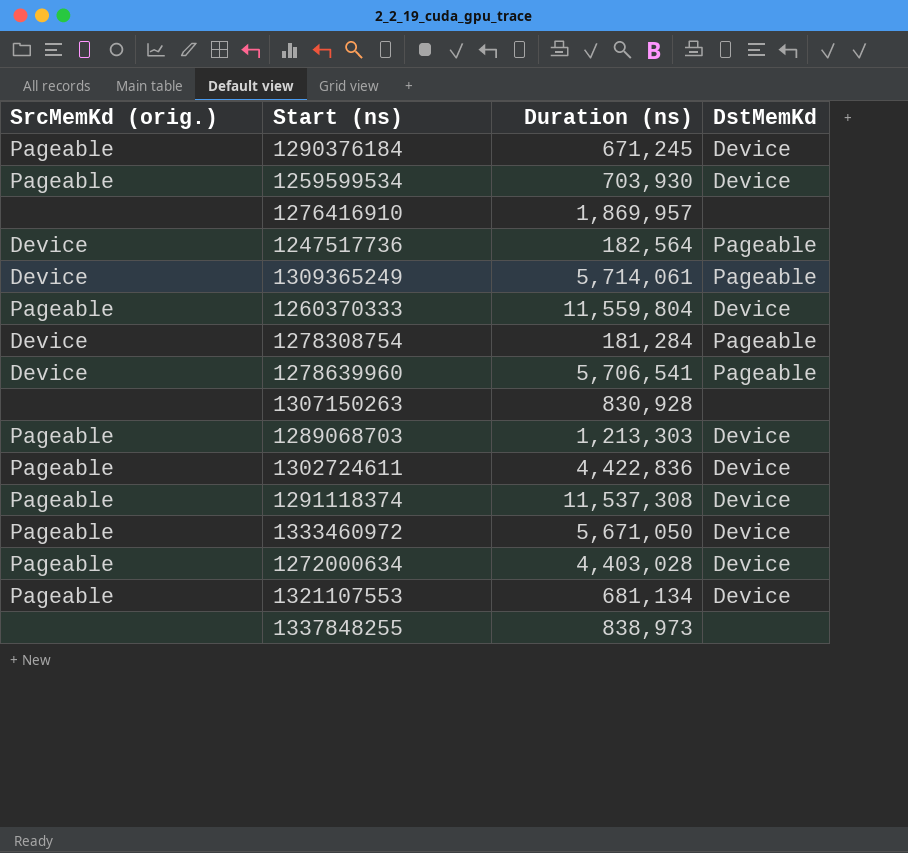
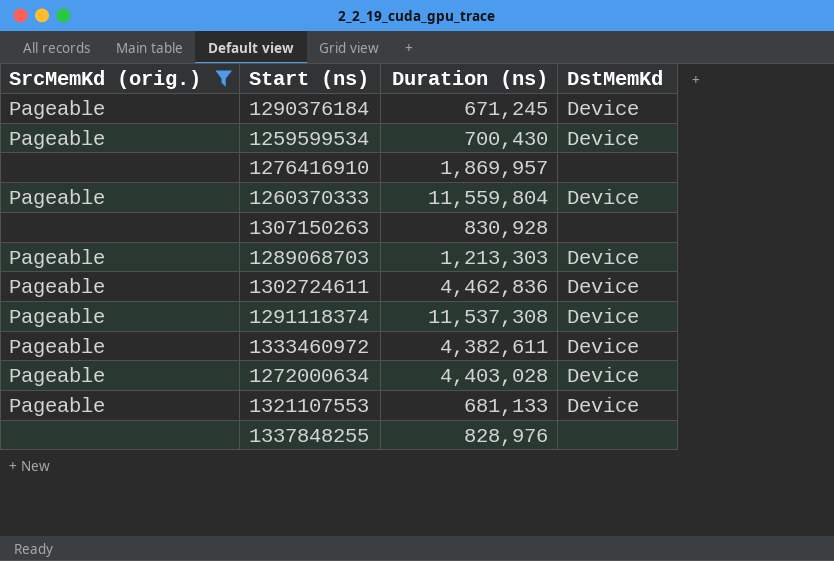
filter: none -> SrcMemKd (orig.) != Device
1259599534 | Duration (ns): 703,930 -> 700,430
1302724611 | Duration (ns): 4,422,836 -> 4,462,836
1333460972 | Duration (ns): 5,671,050 -> 4,382,611
1321107553 | Duration (ns): 681,134 -> 681,133
1337848255 | Duration (ns): 838,973 -> 828,976

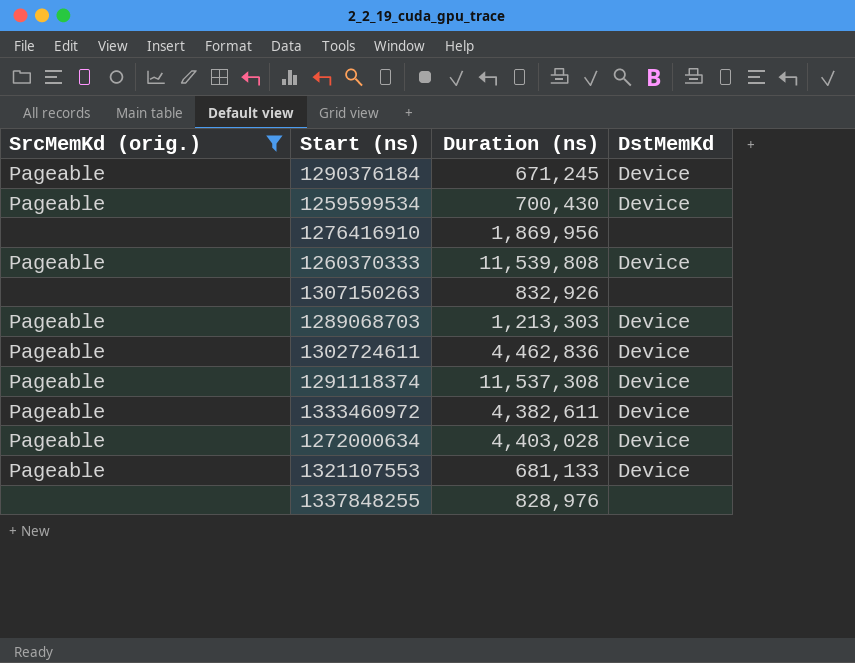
1276416910 | Duration (ns): 1,869,957 -> 1,869,956
1260370333 | Duration (ns): 11,559,804 -> 11,539,808
1307150263 | Duration (ns): 830,928 -> 832,926

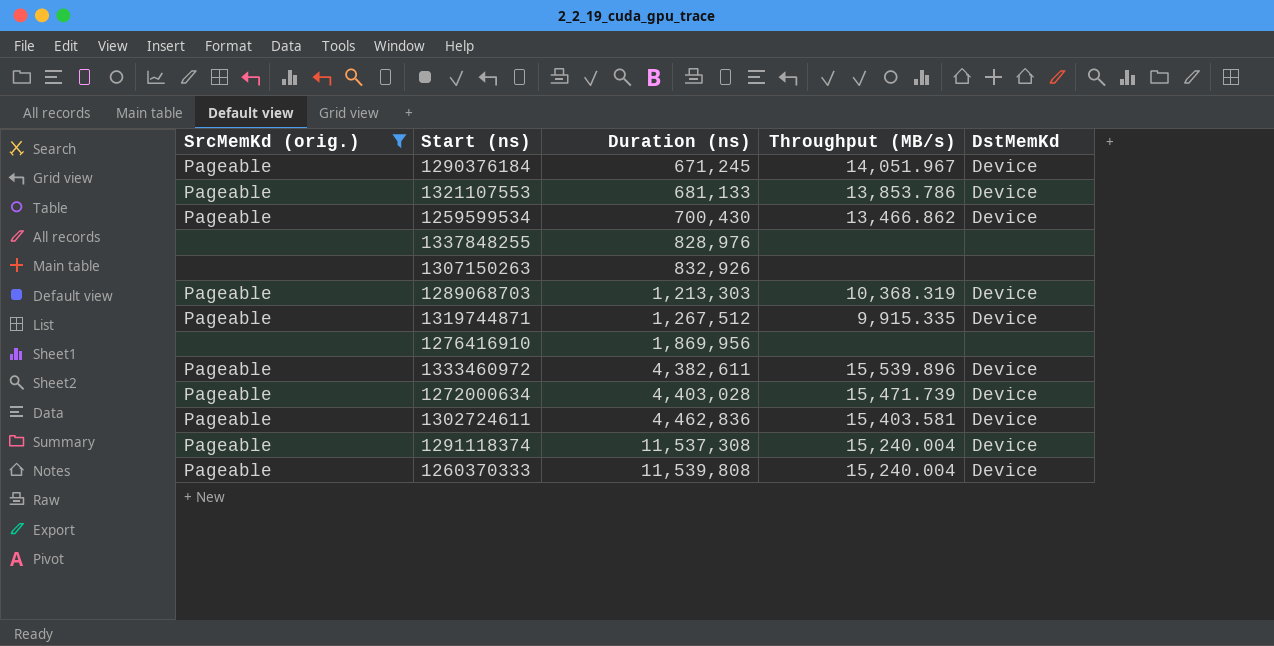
row order: none -> Duration (ns) ascending
column Throughput (MB/s) | position: none -> 4
row 1319744871: none -> Pageable | 1,267,512 | 9,915.335 | Device

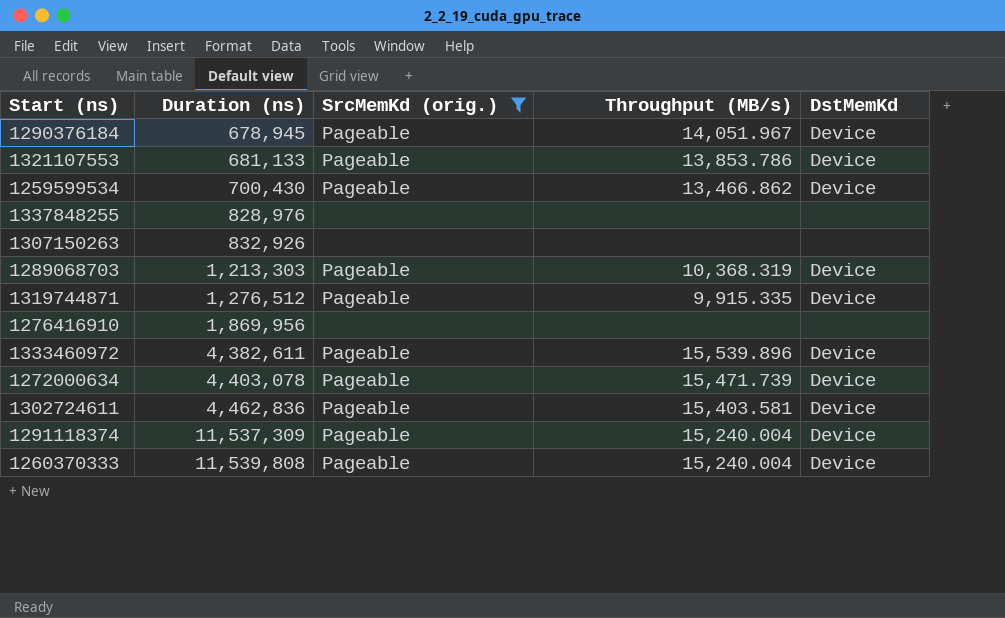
column SrcMemKd (orig.) | position: 1 -> 3
1290376184 | Duration (ns): 671,245 -> 678,945
1319744871 | Duration (ns): 1,267,512 -> 1,276,512
1272000634 | Duration (ns): 4,403,028 -> 4,403,078
1291118374 | Duration (ns): 11,537,308 -> 11,537,309

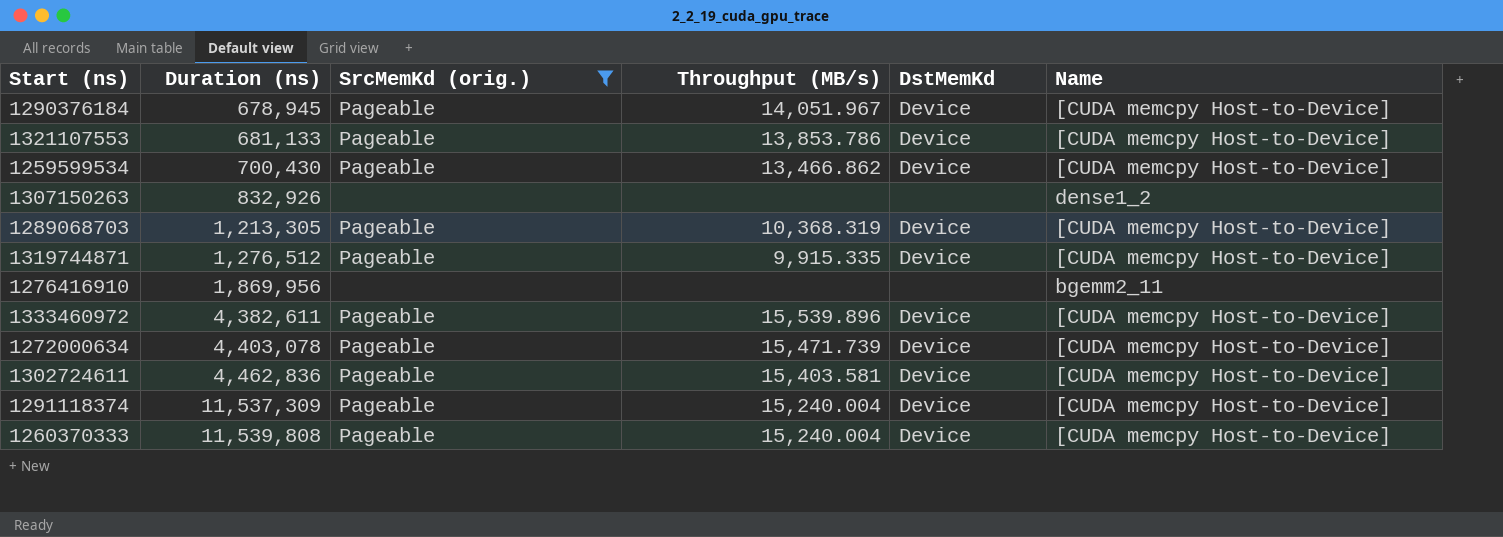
column Name | position: none -> 6
row 1337848255: 828,976 | none | none | none -> none
1289068703 | Duration (ns): 1,213,303 -> 1,213,305

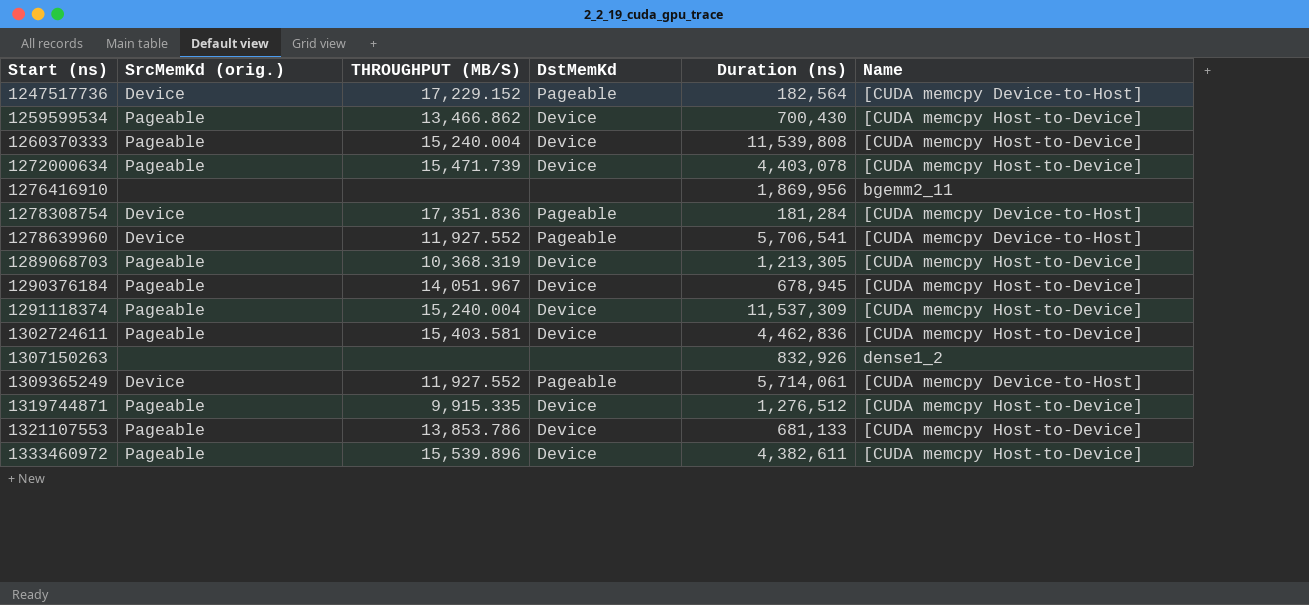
filter: SrcMemKd (orig.) != Device -> none
row order: Duration (ns) ascending -> Start (ns) ascending
column name: Throughput (MB/s) -> THROUGHPUT (MB/S)
column Duration (ns) | position: 2 -> 5

